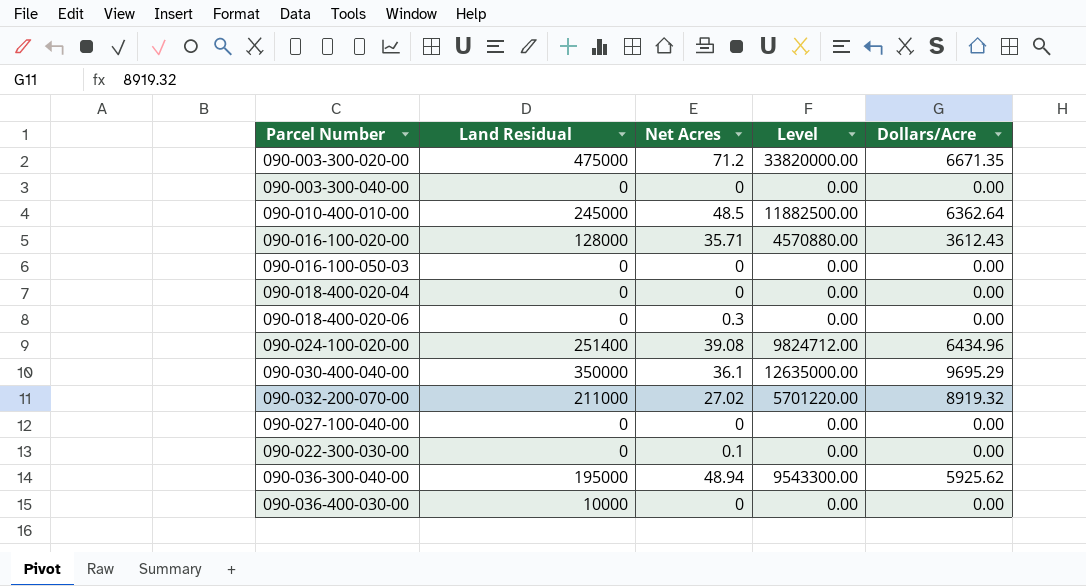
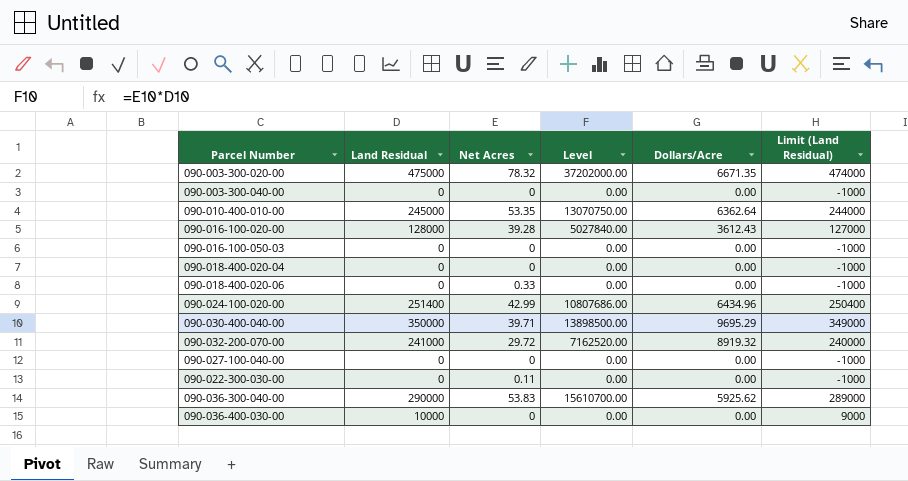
column Limit (Land Residual) | formula: none -> [Land Residual] - 1000
090-003-300-020-00 | Net Acres: 71.2 -> 78.32
090-003-300-020-00 | Level: 33820000.00 -> 37202000.00
090-010-400-010-00 | Net Acres: 48.5 -> 53.35
090-010-400-010-00 | Level: 11882500.00 -> 13070750.00
090-016-100-020-00 | Net Acres: 35.71 -> 39.28
090-016-100-020-00 | Level: 4570880.00 -> 5027840.00
090-018-400-020-06 | Net Acres: 0.3 -> 0.33
090-024-100-020-00 | Net Acres: 39.08 -> 42.99
090-024-100-020-00 | Level: 9824712.00 -> 10807686.00
090-030-400-040-00 | Net Acres: 36.1 -> 39.71
090-030-400-040-00 | Level: 12635000.00 -> 13898500.00
090-032-200-070-00 | Land Residual: 211000 -> 241000
090-032-200-070-00 | Net Acres: 27.02 -> 29.72
090-032-200-070-00 | Level: 5701220.00 -> 7162520.00
090-022-300-030-00 | Net Acres: 0.1 -> 0.11
090-036-300-040-00 | Land Residual: 195000 -> 290000
090-036-300-040-00 | Net Acres: 48.94 -> 53.83
090-036-300-040-00 | Level: 9543300.00 -> 15610700.00

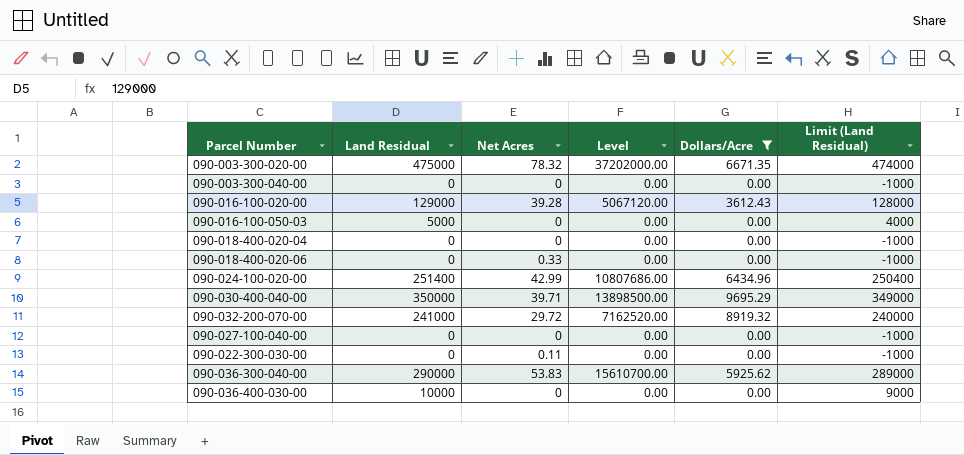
filter: none -> Dollars/Acre != 6362.64
090-016-100-020-00 | Land Residual: 128000 -> 129000
090-016-100-020-00 | Level: 5027840.00 -> 5067120.00
090-016-100-020-00 | Limit (Land Residual): 127000 -> 128000
090-016-100-050-03 | Land Residual: 0 -> 5000
090-016-100-050-03 | Limit (Land Residual): -1000 -> 4000

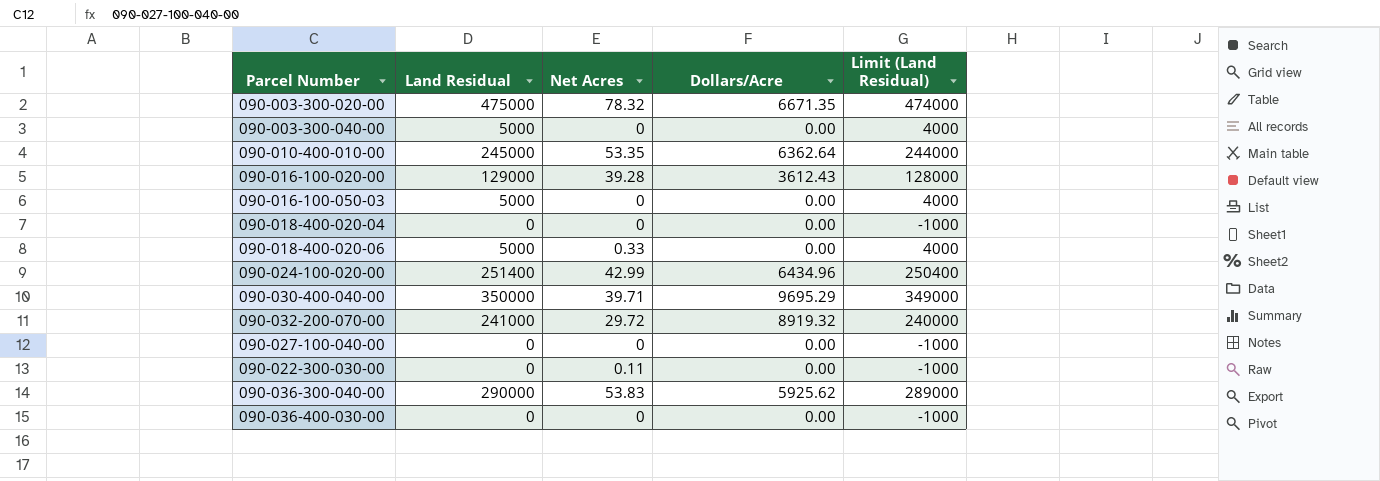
filter: Dollars/Acre != 6362.64 -> none
column Level | formula: [Land Residual] * [Net Acres] -> none
090-003-300-040-00 | Land Residual: 0 -> 5000
090-003-300-040-00 | Limit (Land Residual): -1000 -> 4000
090-018-400-020-06 | Land Residual: 0 -> 5000
090-018-400-020-06 | Limit (Land Residual): -1000 -> 4000
090-036-400-030-00 | Land Residual: 10000 -> 0
090-036-400-030-00 | Limit (Land Residual): 9000 -> -1000

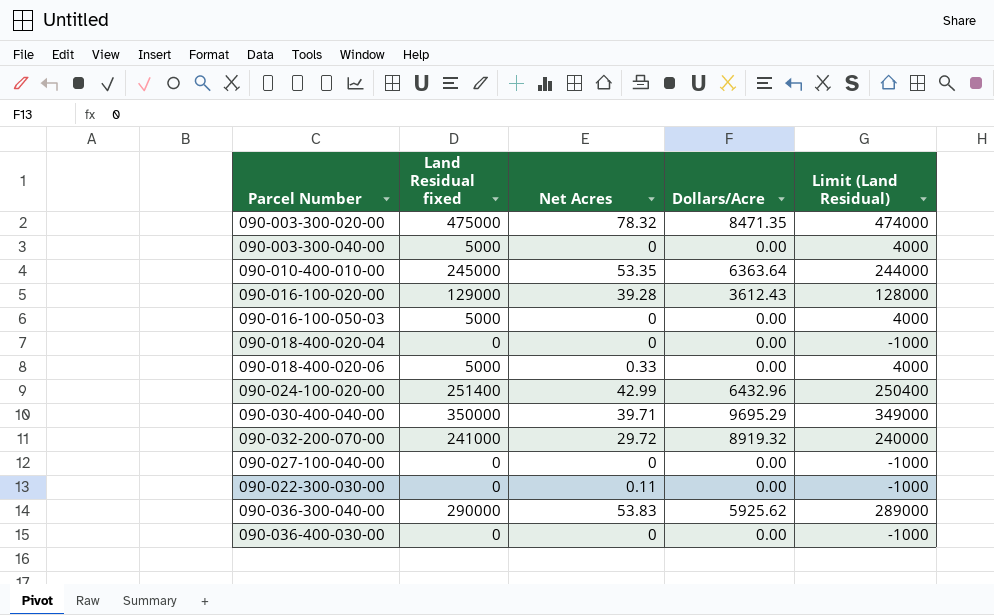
column name: Land Residual -> Land Residual fixed
090-003-300-020-00 | Dollars/Acre: 6671.35 -> 8471.35
090-010-400-010-00 | Dollars/Acre: 6362.64 -> 6363.64
090-024-100-020-00 | Dollars/Acre: 6434.96 -> 6432.96

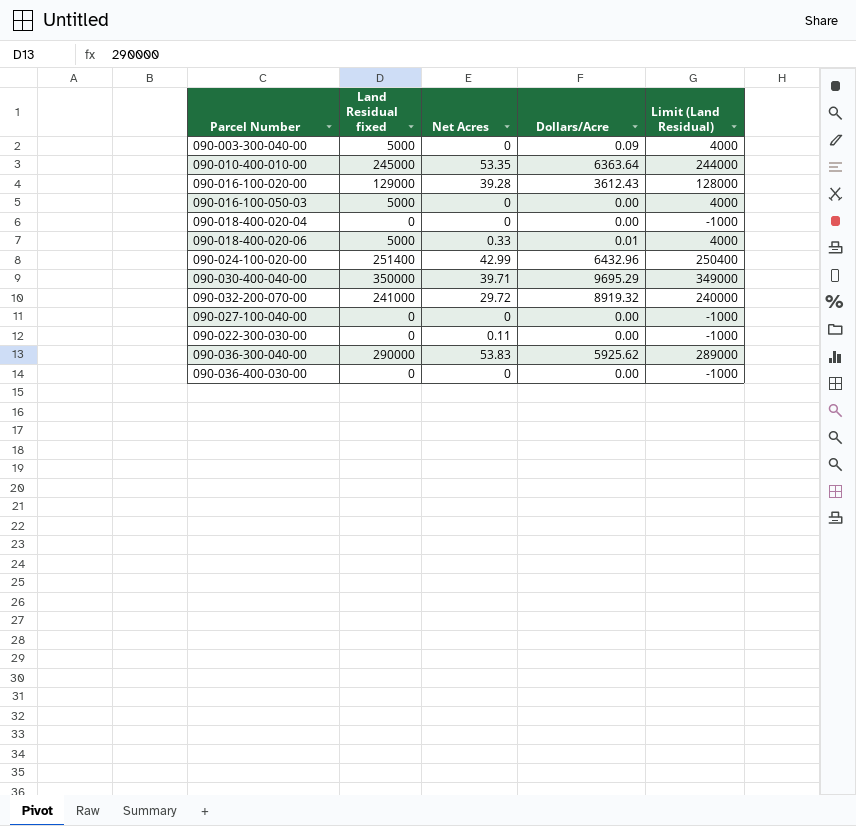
row 090-003-300-020-00: 475000 | 78.32 | 8471.35 | 474000 -> none
090-003-300-040-00 | Dollars/Acre: 0.00 -> 0.09
090-018-400-020-06 | Dollars/Acre: 0.00 -> 0.01

